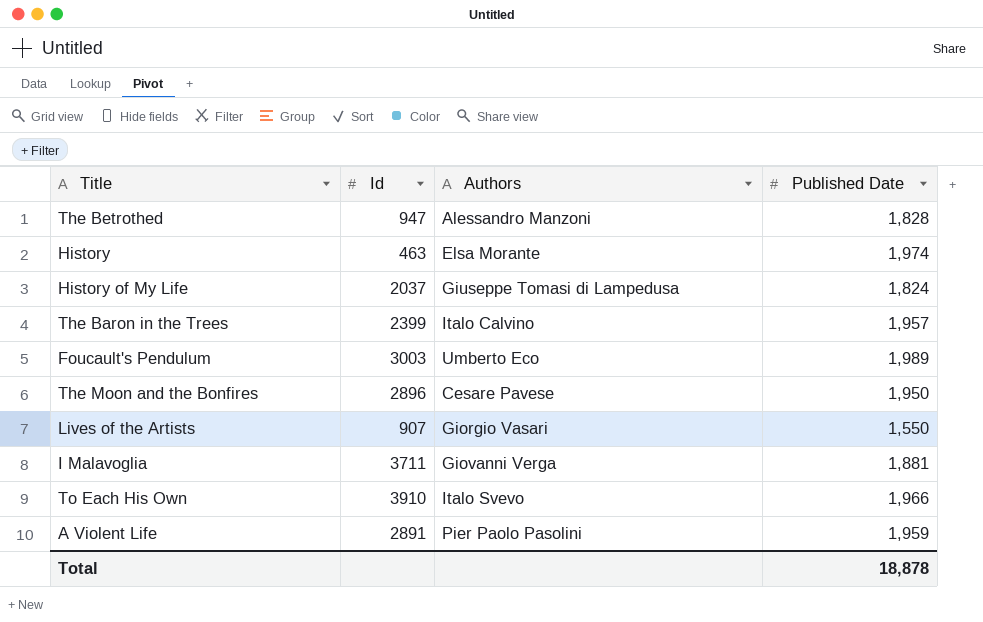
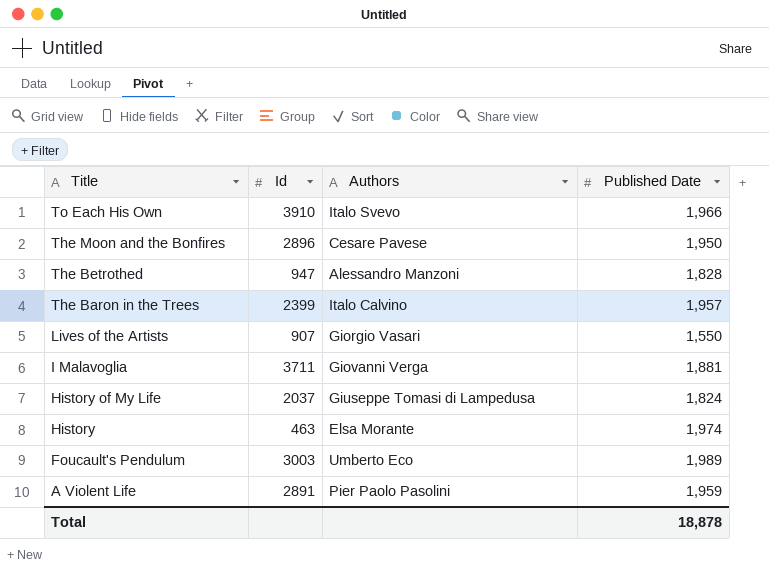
row order: none -> Title descending

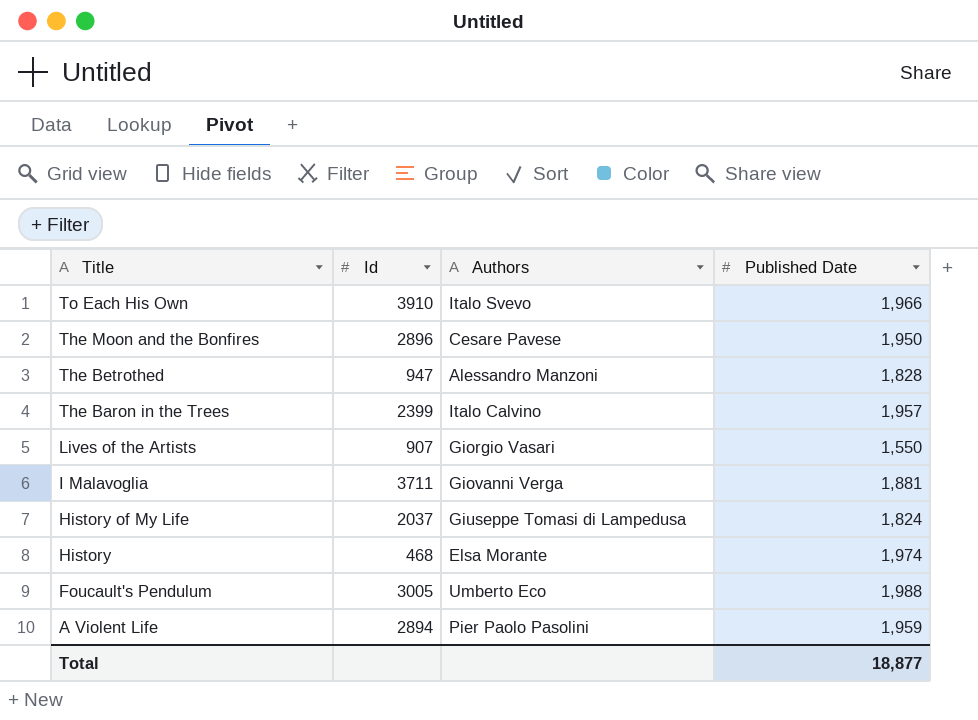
History | Id: 463 -> 468
Foucault's Pendulum | Id: 3003 -> 3005
Foucault's Pendulum | Published Date: 1,989 -> 1,988
A Violent Life | Id: 2891 -> 2894
Total | Published Date: 18,878 -> 18,877

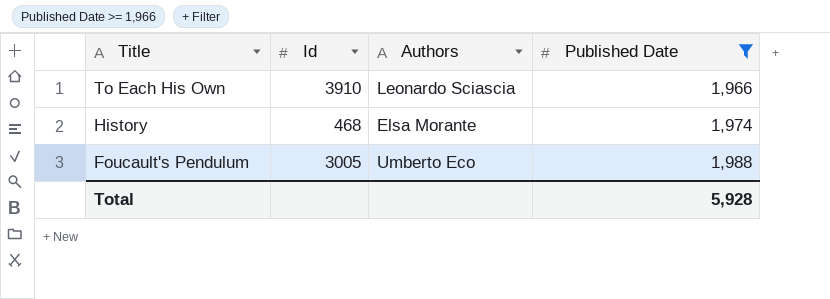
filter: none -> Published Date >= 1,966
To Each His Own | Authors: Italo Svevo -> Leonardo Sciascia
Total | Published Date: 18,877 -> 5,928

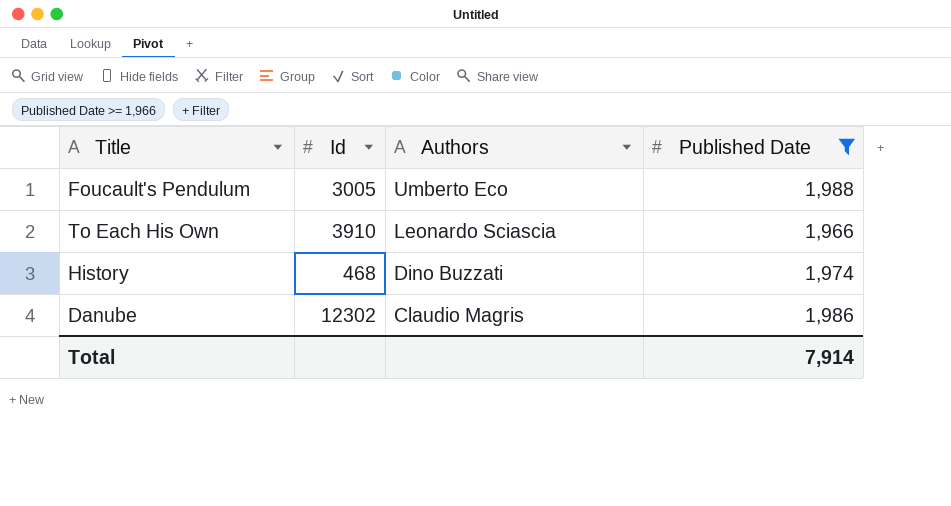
row order: Title descending -> Authors descending
History | Authors: Elsa Morante -> Dino Buzzati
row Danube: none -> 12302 | Claudio Magris | 1,986
Total | Published Date: 5,928 -> 7,914

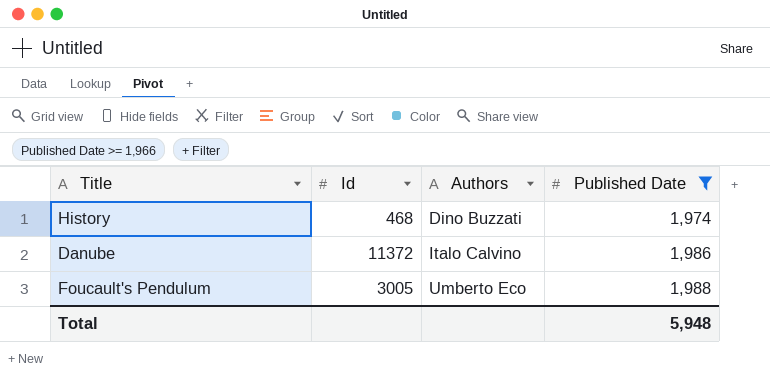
row order: Authors descending -> Authors ascending
row To Each His Own: 3910 | Leonardo Sciascia | 1,966 -> none
Danube | Id: 12302 -> 11372
Danube | Authors: Claudio Magris -> Italo Calvino
Total | Published Date: 7,914 -> 5,948

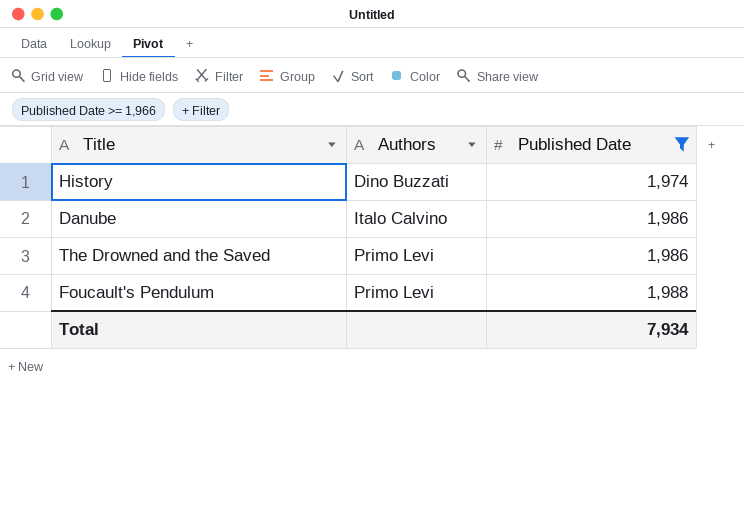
column Id | position: 2 -> none
row The Drowned and the Saved: none -> Primo Levi | 1,986
Foucault's Pendulum | Authors: Umberto Eco -> Primo Levi
Total | Published Date: 5,948 -> 7,934

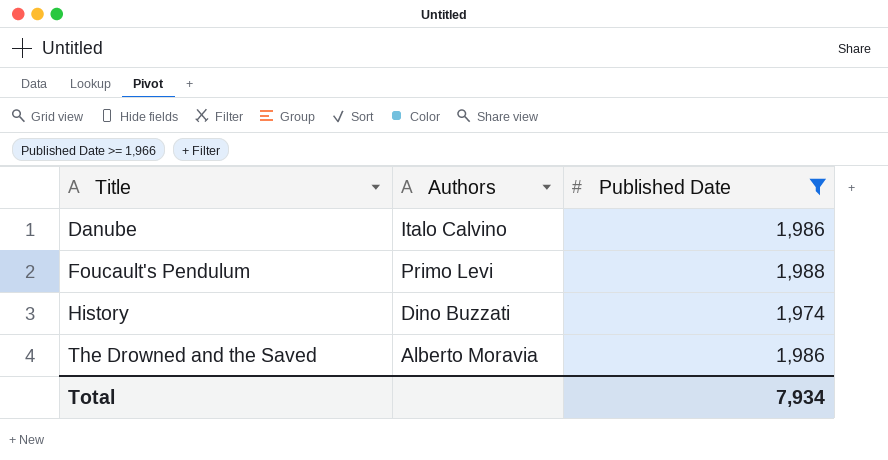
row order: Authors ascending -> Title ascending
The Drowned and the Saved | Authors: Primo Levi -> Alberto Moravia

